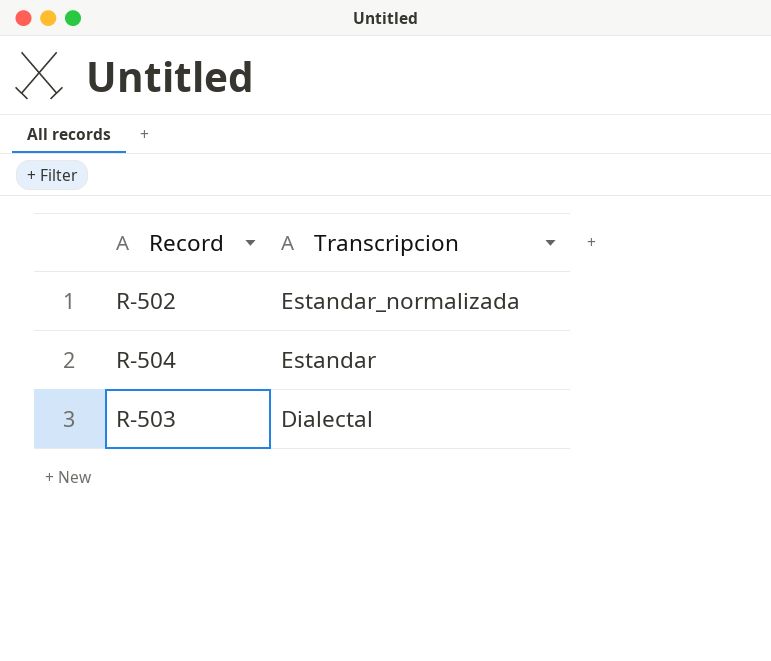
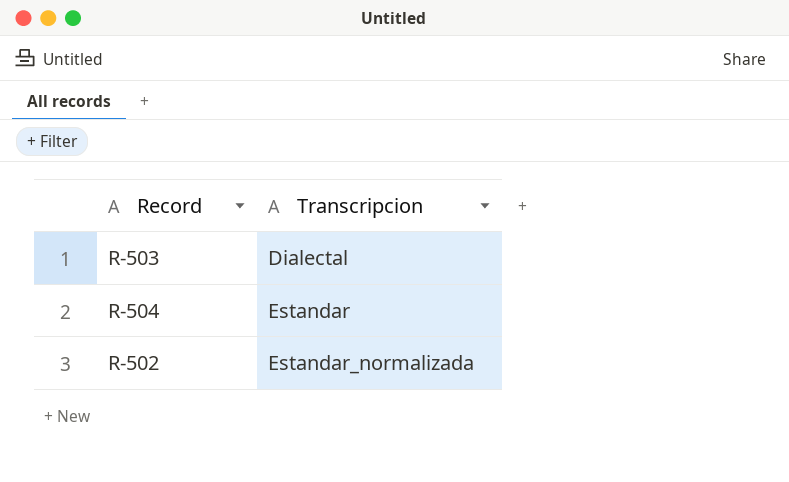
row order: Transcripcion descending -> Transcripcion ascending

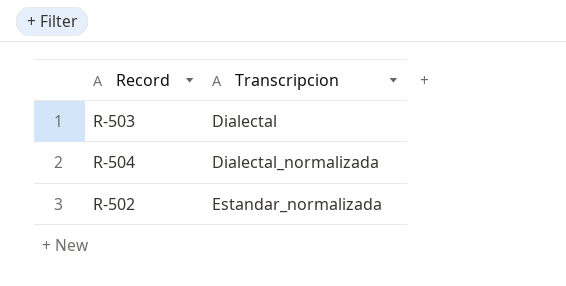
R-504 | Transcripcion: Estandar -> Dialectal_normalizada

